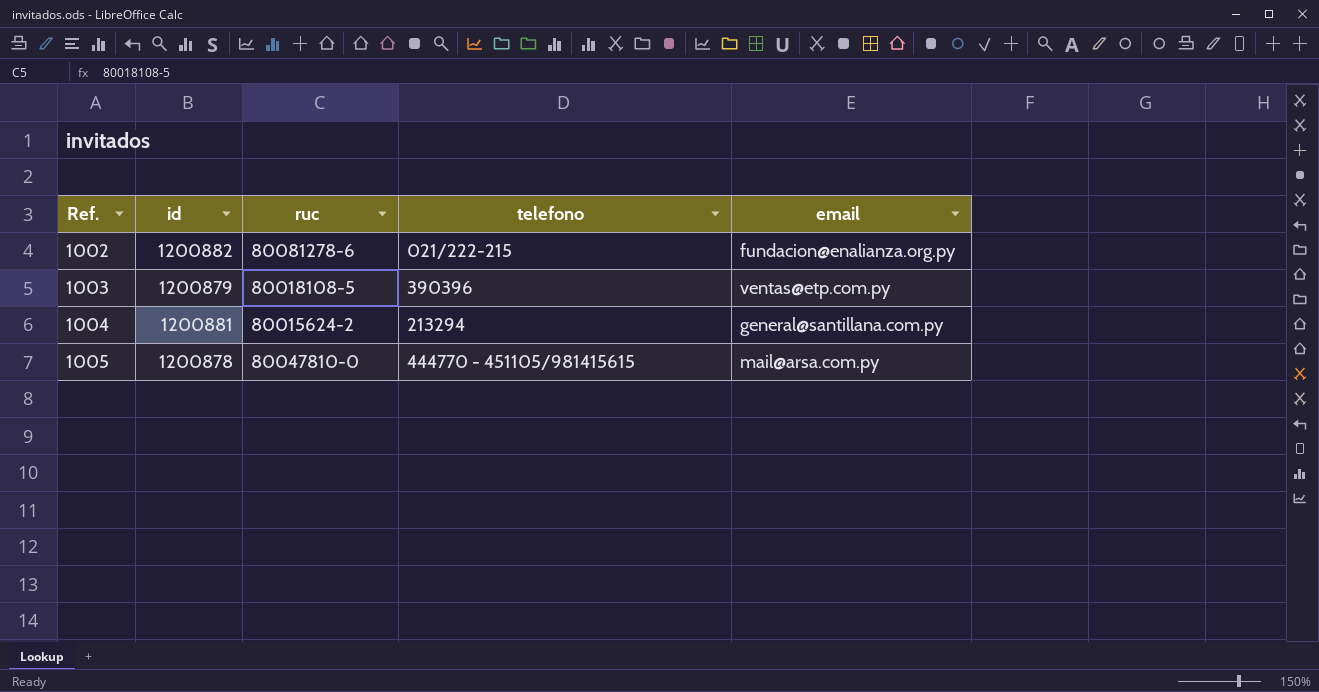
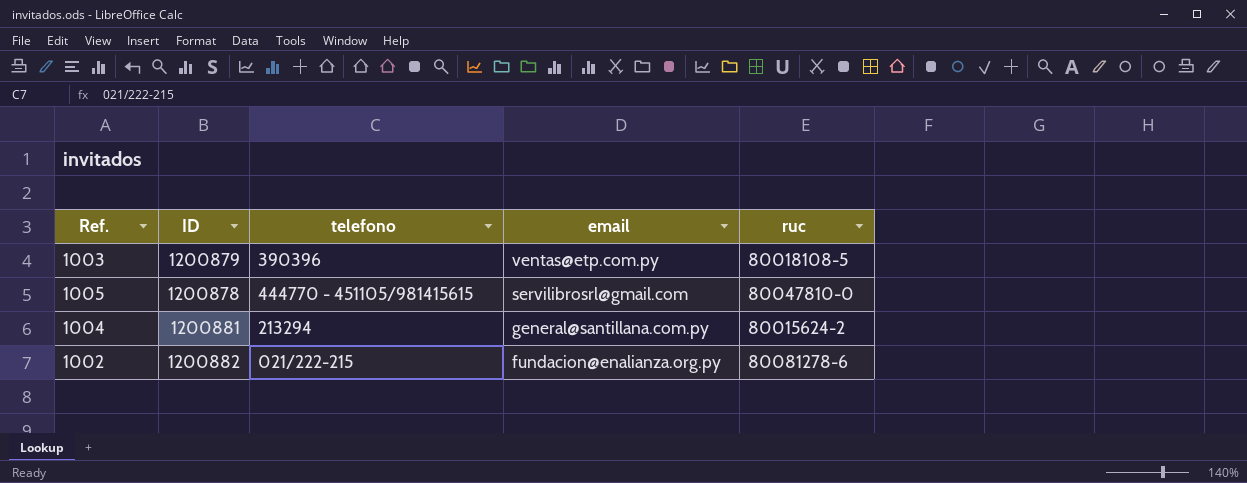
row order: Ref. ascending -> email descending
column name: id -> ID
column ruc | position: 3 -> 5
1005 | email: mail@arsa.com.py -> servilibrosrl@gmail.com

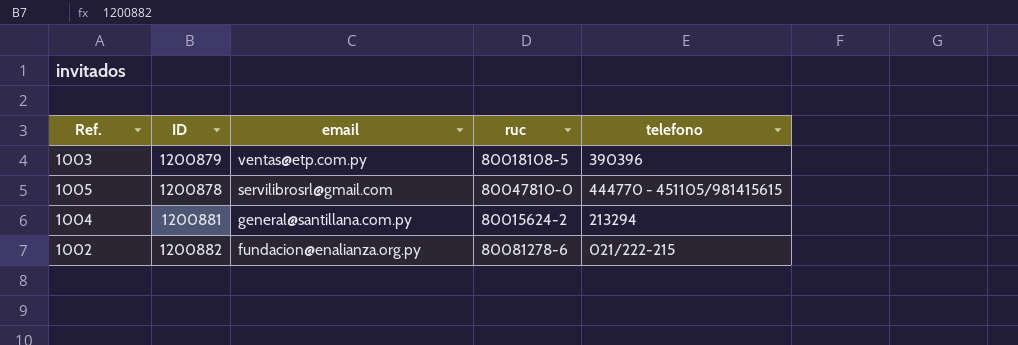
column telefono | position: 3 -> 5

